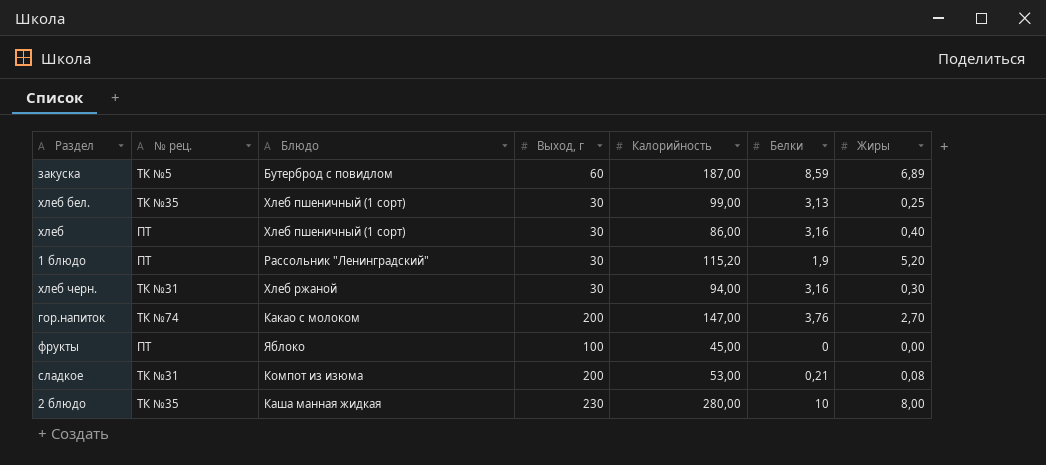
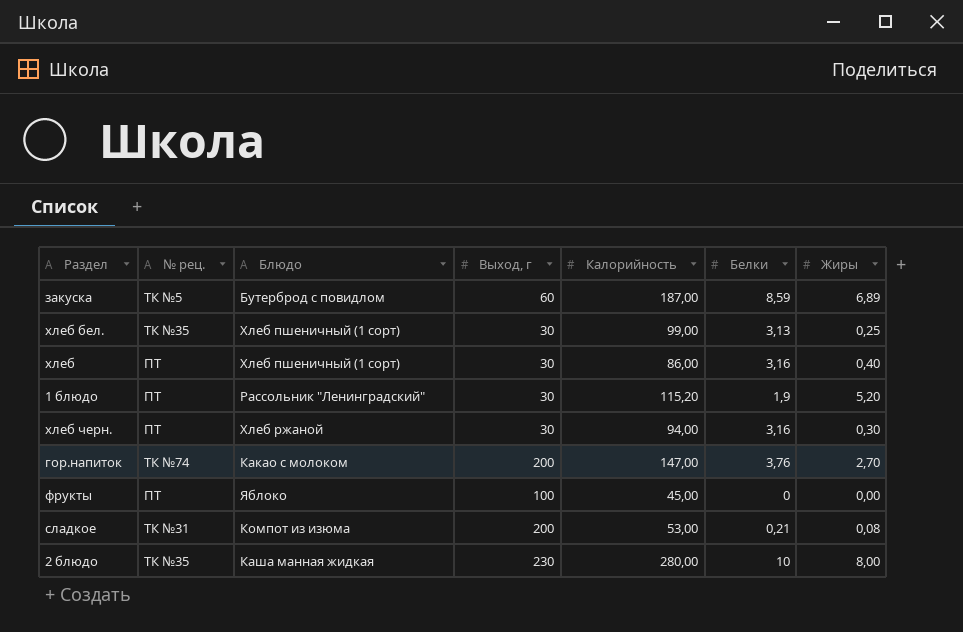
хлеб черн. | № рец.: ТК №31 -> ПТ

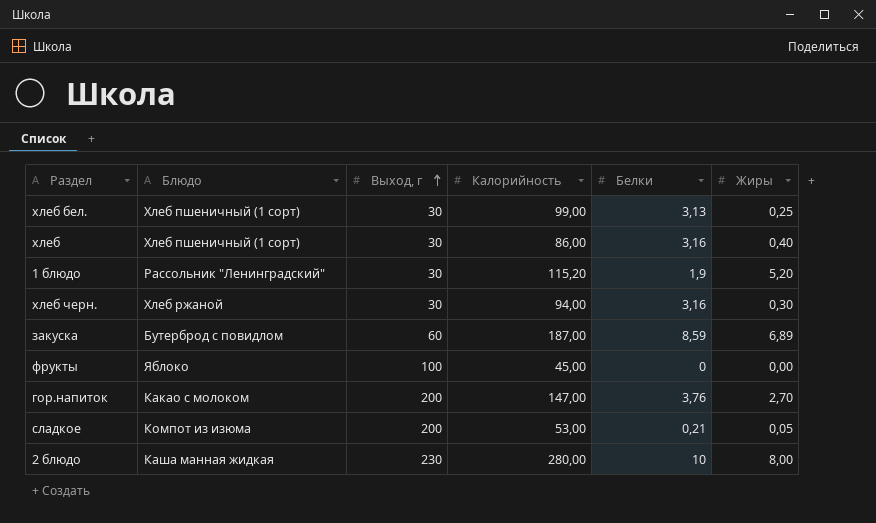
row order: none -> Выход, г ascending
column № рец. | position: 2 -> none
сладкое | Жиры: 0,08 -> 0,05

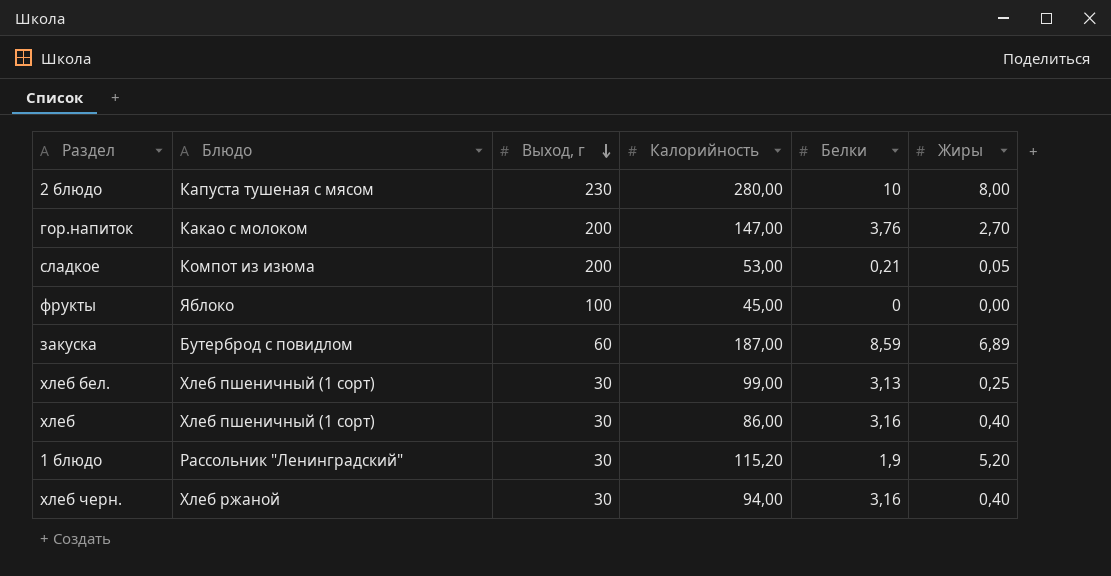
row order: Выход, г ascending -> Выход, г descending
2 блюдо | Блюдо: Каша манная жидкая -> Капуста тушеная с мясом
хлеб черн. | Жиры: 0,30 -> 0,40

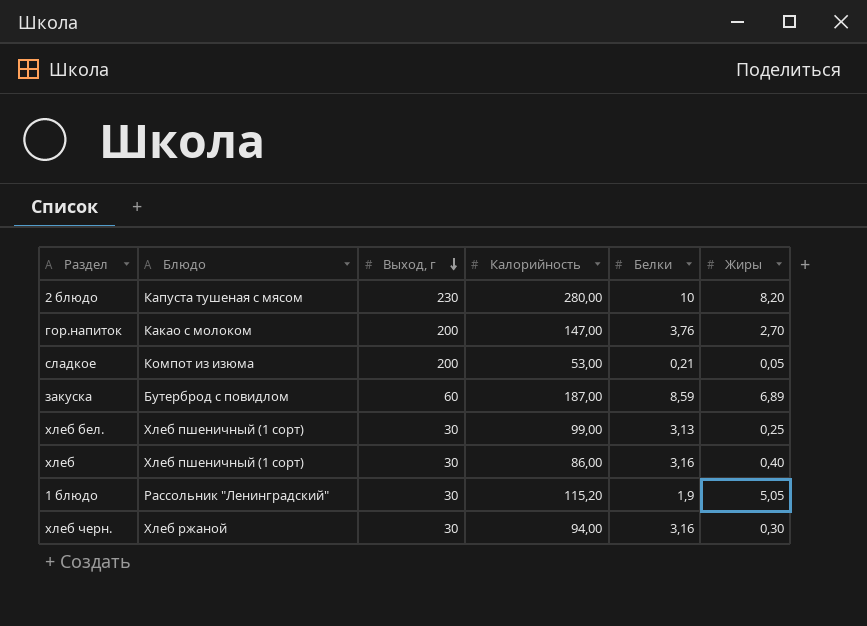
row фрукты: Яблоко | 100 | 45,00 | 0 | 0,00 -> none
2 блюдо | Жиры: 8,00 -> 8,20
1 блюдо | Жиры: 5,20 -> 5,05
хлеб черн. | Жиры: 0,40 -> 0,30

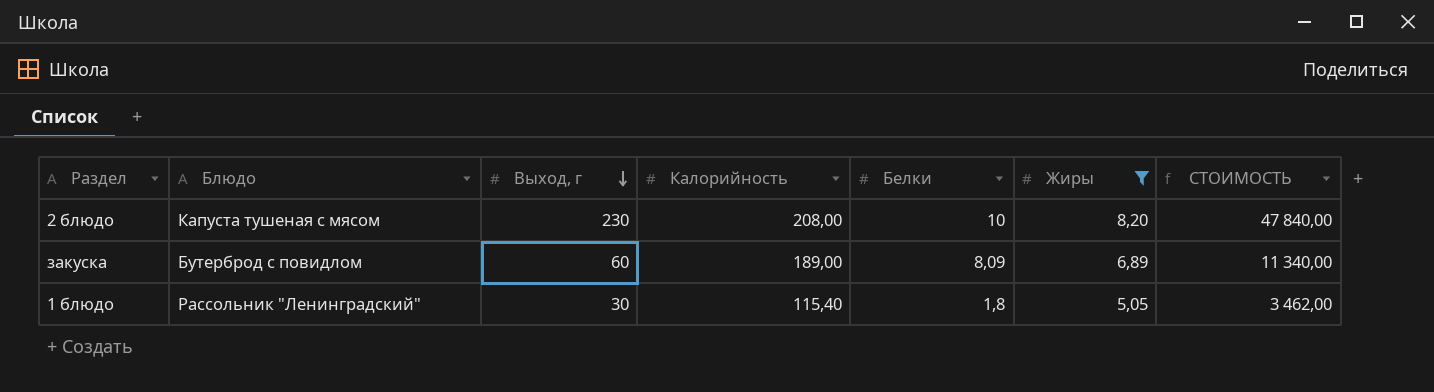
filter: none -> Жиры >= 5,05
column СТОИМОСТЬ | formula: none -> [Выход, г] * [Калорийность]
2 блюдо | Калорийность: 280,00 -> 208,00
закуска | Калорийность: 187,00 -> 189,00
закуска | Белки: 8,59 -> 8,09
1 блюдо | Калорийность: 115,20 -> 115,40
1 блюдо | Белки: 1,9 -> 1,8

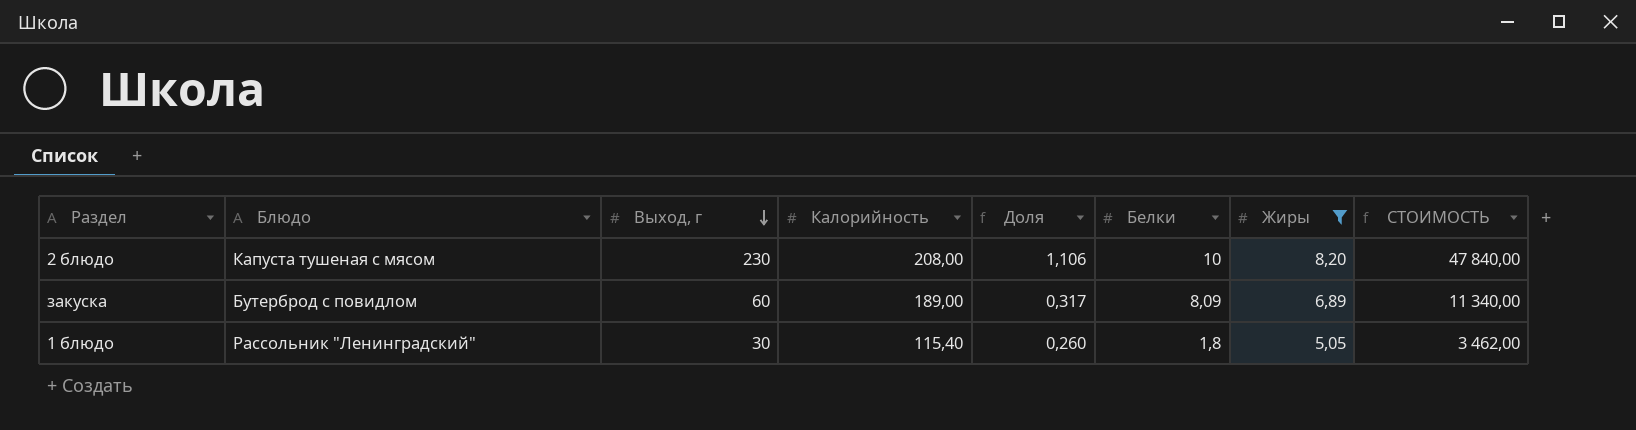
column Доля | formula: none -> [Выход, г] / [Калорийность]

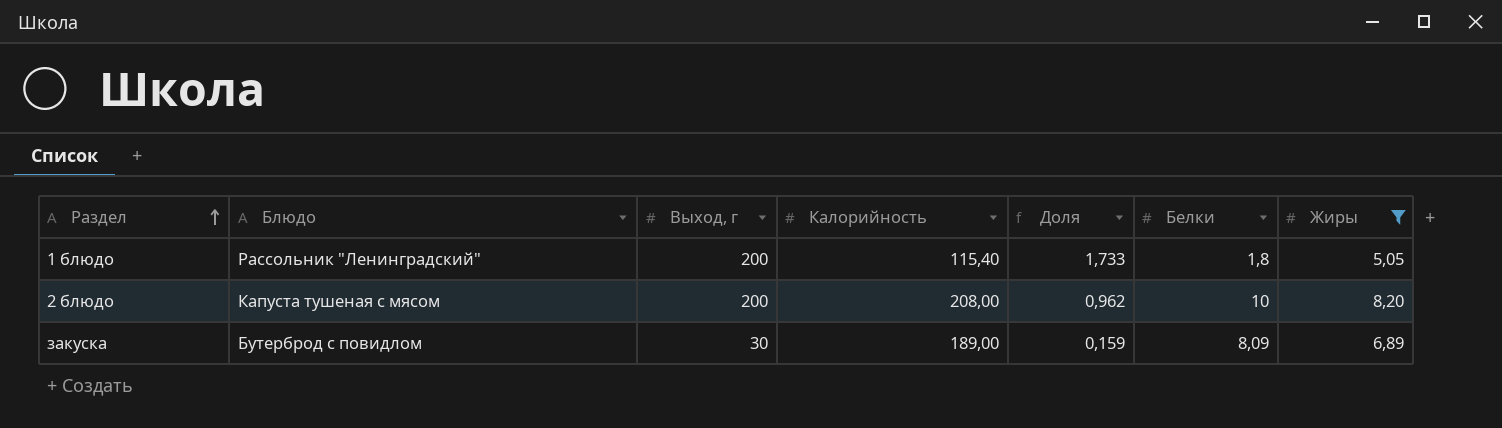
row order: Выход, г descending -> Раздел ascending
column СТОИМОСТЬ | formula: [Выход, г] * [Калорийность] -> none
1 блюдо | Выход, г: 30 -> 200
1 блюдо | Доля: 0,260 -> 1,733
2 блюдо | Выход, г: 230 -> 200
2 блюдо | Доля: 1,106 -> 0,962
закуска | Выход, г: 60 -> 30
закуска | Доля: 0,317 -> 0,159

